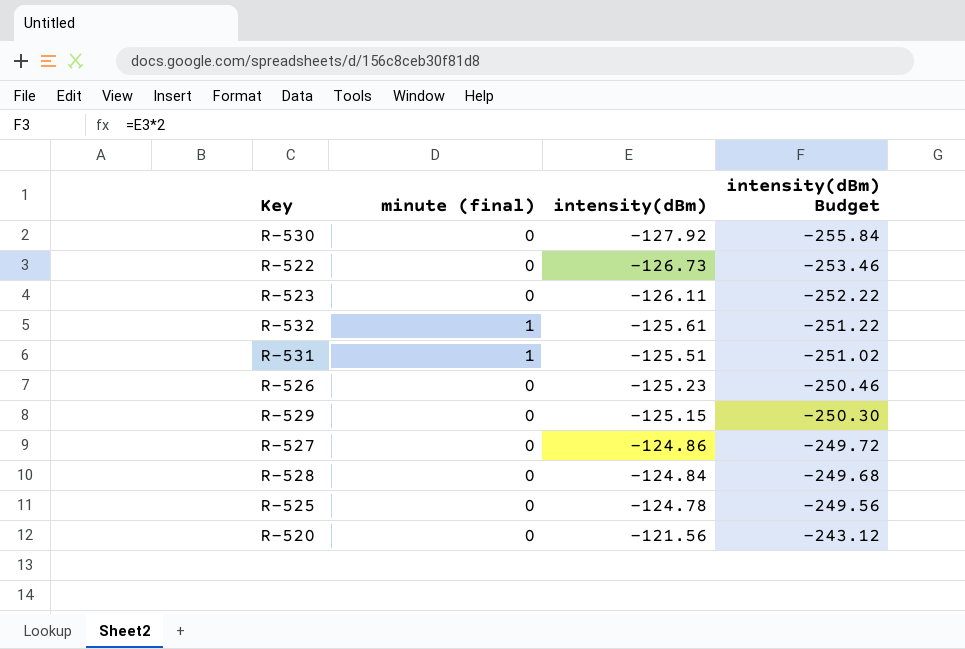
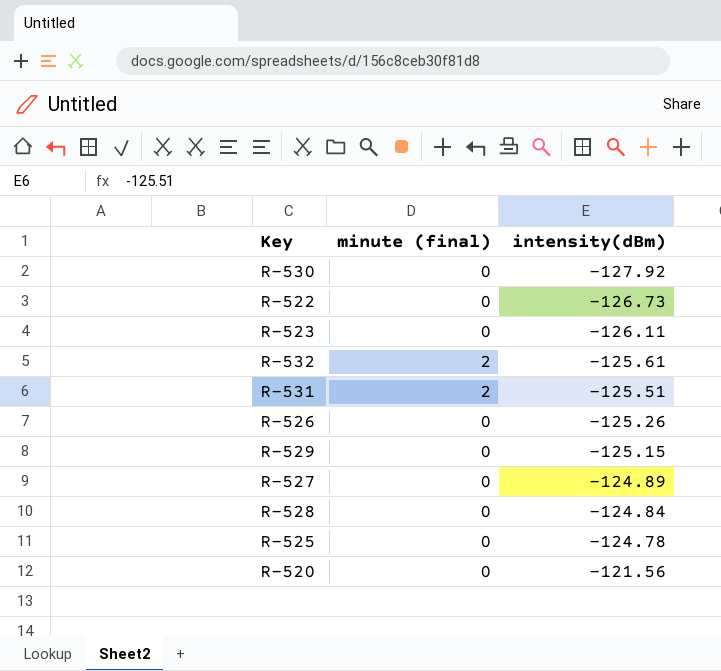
column intensity(dBm) Budget | formula: [intensity(dBm)] * 2 -> none
R-532 | minute (final): 1 -> 2
R-531 | minute (final): 1 -> 2
R-526 | intensity(dBm): -125.23 -> -125.26
R-527 | intensity(dBm): -124.86 -> -124.89

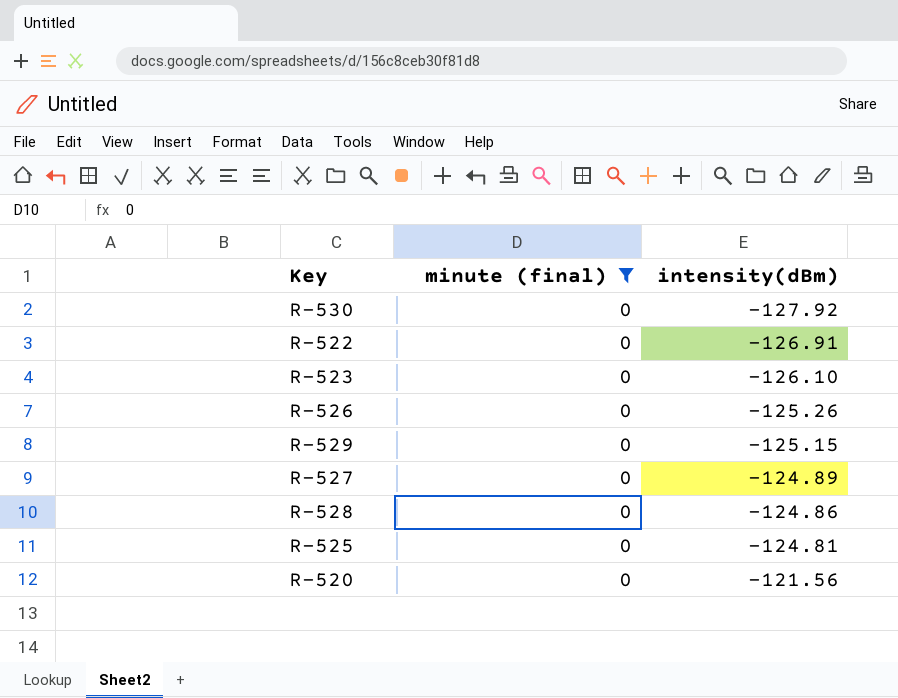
filter: none -> minute (final) = 0
R-522 | intensity(dBm): -126.73 -> -126.91
R-523 | intensity(dBm): -126.11 -> -126.10
R-528 | intensity(dBm): -124.84 -> -124.86
R-525 | intensity(dBm): -124.78 -> -124.81

